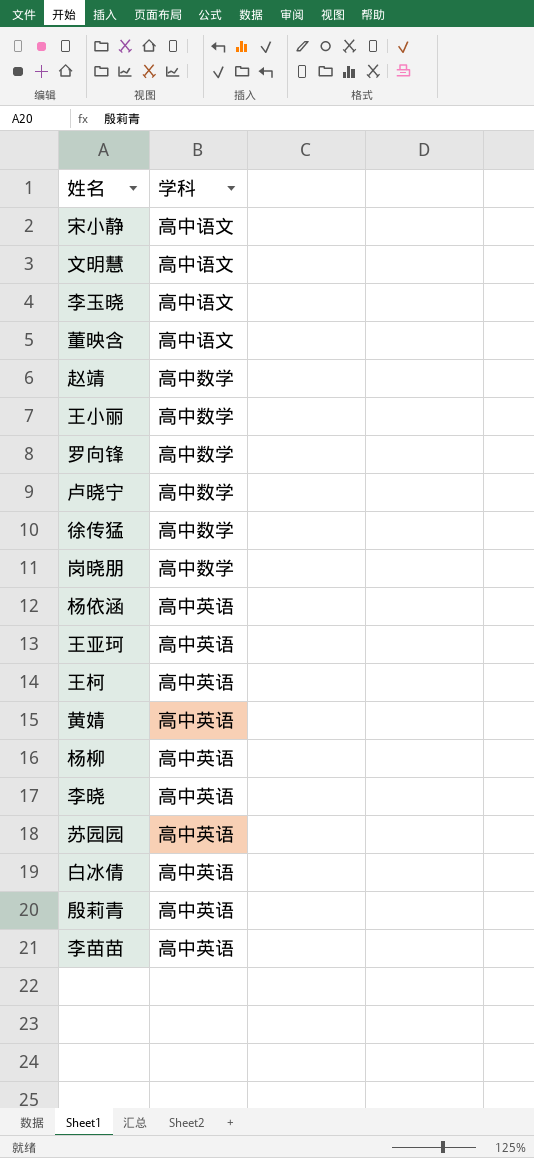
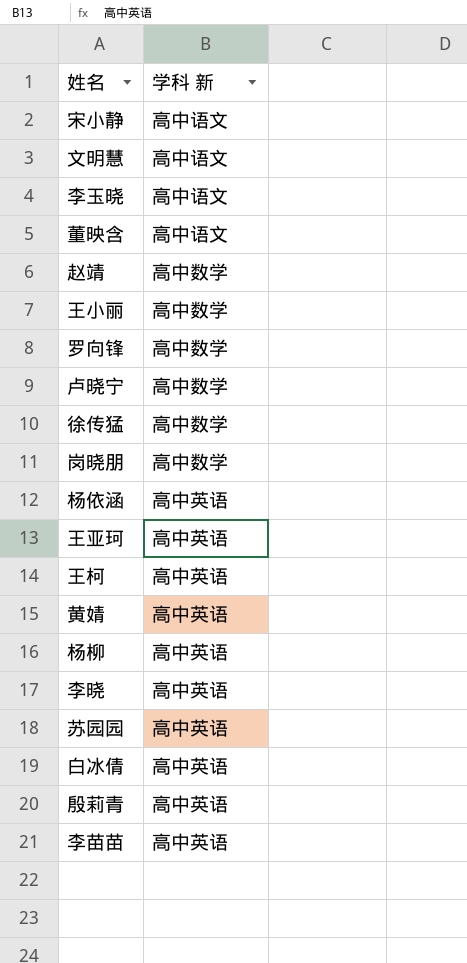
column name: 学科 -> 学科 新

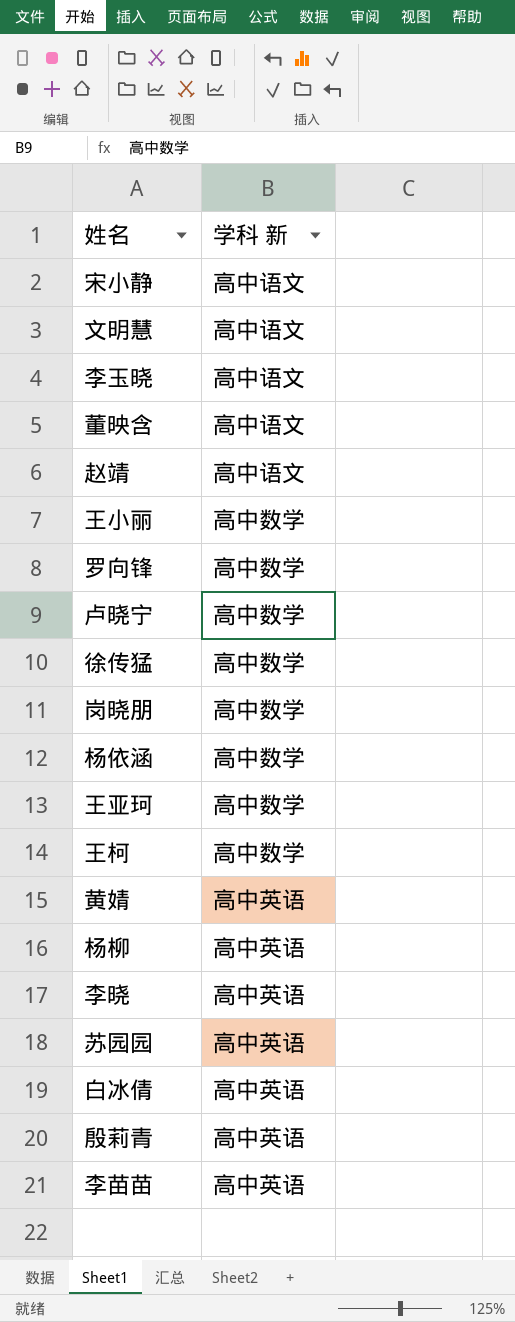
赵靖 | 学科 新: 高中数学 -> 高中语文
杨依涵 | 学科 新: 高中英语 -> 高中数学
王亚珂 | 学科 新: 高中英语 -> 高中数学
王柯 | 学科 新: 高中英语 -> 高中数学

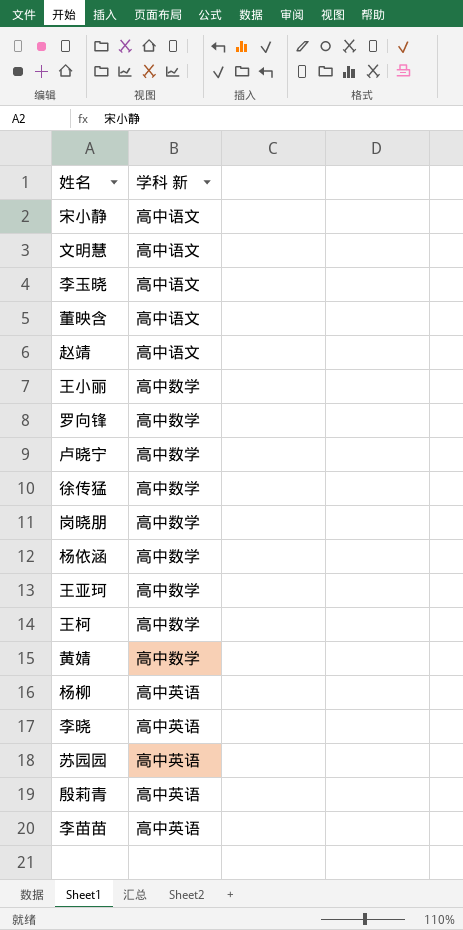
row 白冰倩: 高中英语 -> none
黄婧 | 学科 新: 高中英语 -> 高中数学

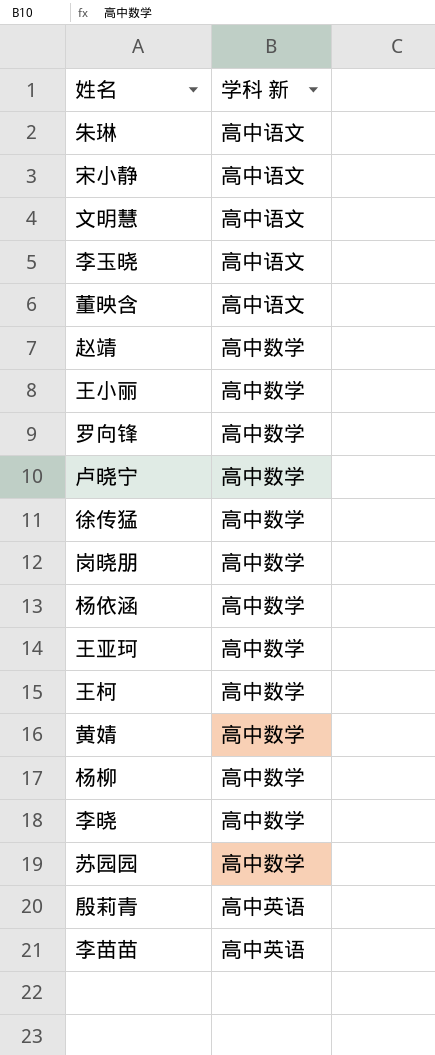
row 朱琳: none -> 高中语文
赵靖 | 学科 新: 高中语文 -> 高中数学
杨柳 | 学科 新: 高中英语 -> 高中数学
李晓 | 学科 新: 高中英语 -> 高中数学
苏园园 | 学科 新: 高中英语 -> 高中数学

